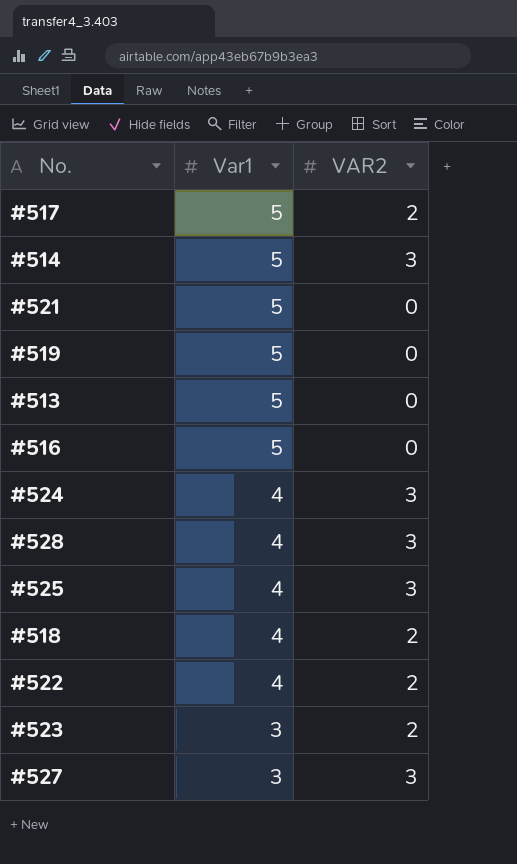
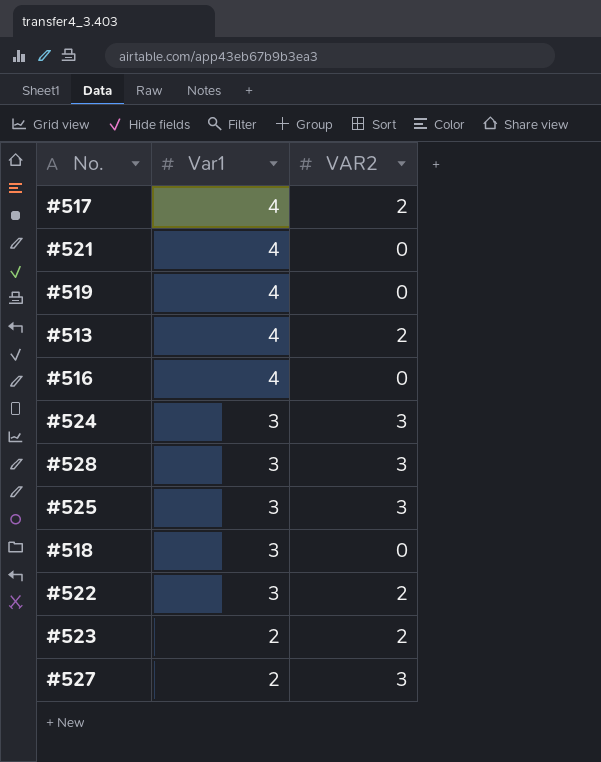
row #514: 5 | 3 -> none
#517 | Var1: 5 -> 4
#521 | Var1: 5 -> 4
#519 | Var1: 5 -> 4
#513 | Var1: 5 -> 4
#513 | VAR2: 0 -> 2
#516 | Var1: 5 -> 4
#524 | Var1: 4 -> 3
#528 | Var1: 4 -> 3
#525 | Var1: 4 -> 3
#518 | Var1: 4 -> 3
#518 | VAR2: 2 -> 0
#522 | Var1: 4 -> 3
#523 | Var1: 3 -> 2
#527 | Var1: 3 -> 2

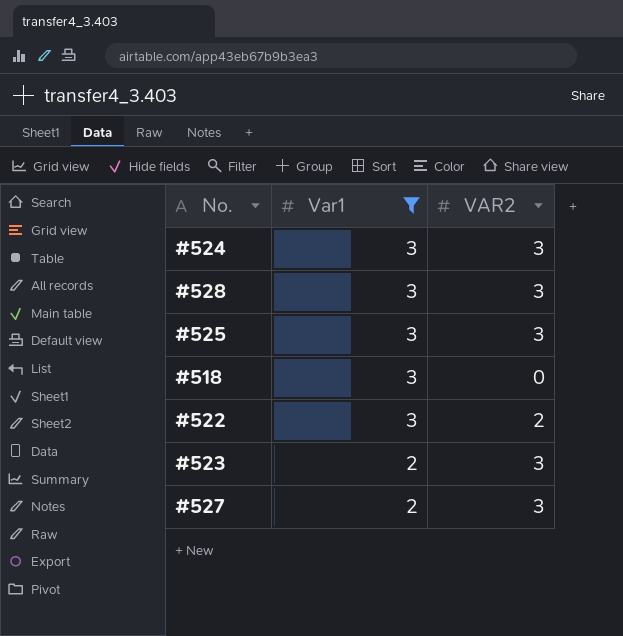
filter: none -> Var1 != 4
#523 | VAR2: 2 -> 3

